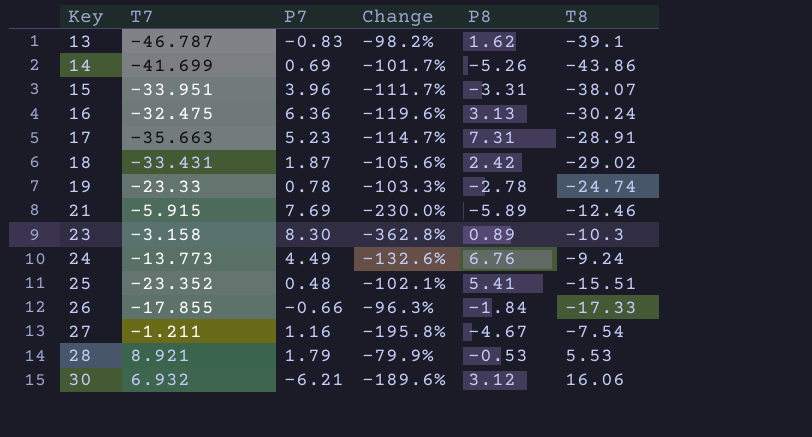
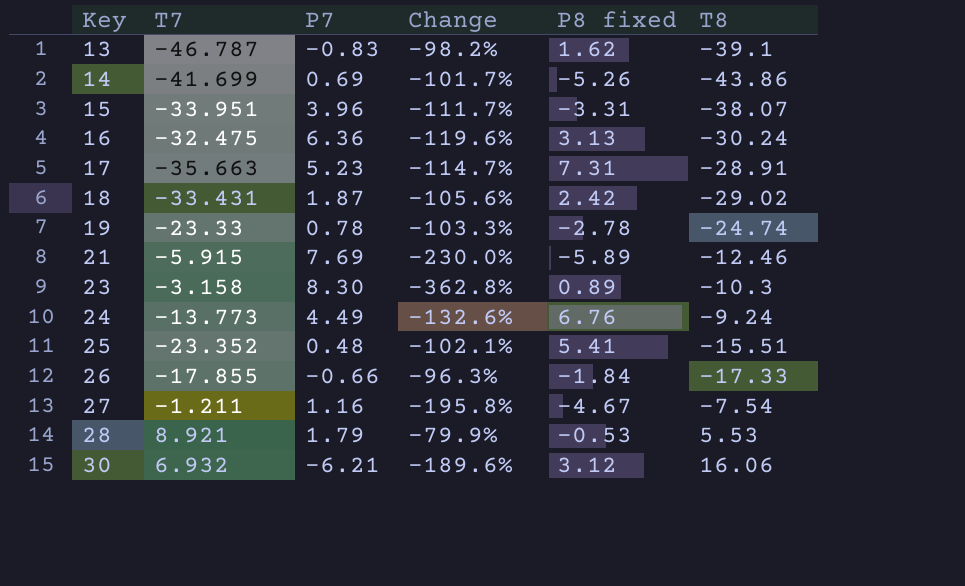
column name: P8 -> P8 fixed

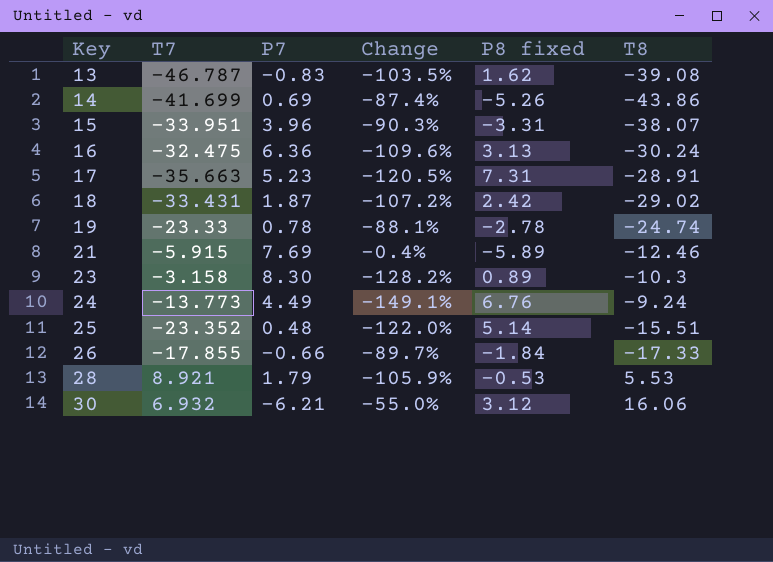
column Change | formula: ([P7] - [T7]) / [T7] -> ([P8 fixed] - [T7]) / [T7]
row 27: -1.211 | 1.16 | -195.8% | -4.67 | -7.54 -> none
13 | T8: -39.1 -> -39.08
25 | P8 fixed: 5.41 -> 5.14

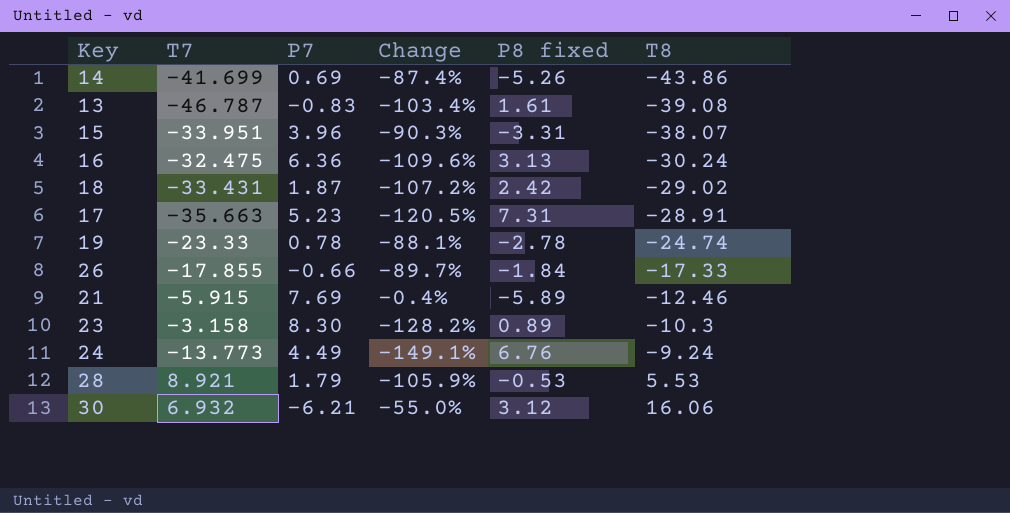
row order: Key ascending -> T8 ascending
row 25: -23.352 | 0.48 | -122.0% | 5.14 | -15.51 -> none
13 | Change: -103.5% -> -103.4%
13 | P8 fixed: 1.62 -> 1.61

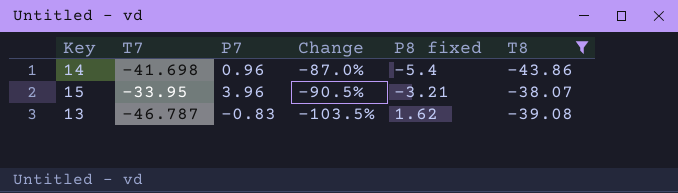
filter: none -> T8 <= -38.07
row order: T8 ascending -> Change descending
14 | T7: -41.699 -> -41.698
14 | P7: 0.69 -> 0.96
14 | Change: -87.4% -> -87.0%
14 | P8 fixed: -5.26 -> -5.4
15 | T7: -33.951 -> -33.95
15 | Change: -90.3% -> -90.5%
15 | P8 fixed: -3.31 -> -3.21
13 | Change: -103.4% -> -103.5%
13 | P8 fixed: 1.61 -> 1.62

